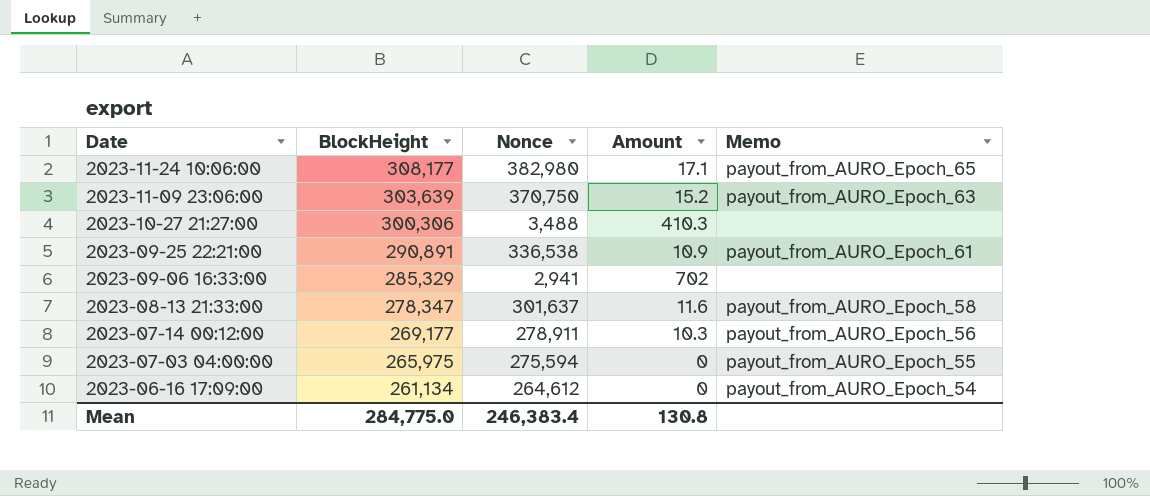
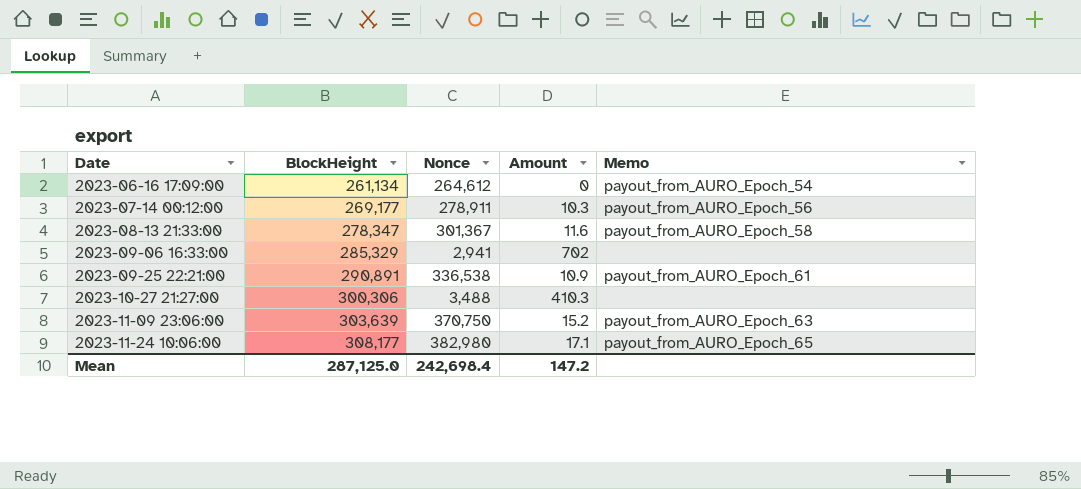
row order: Date descending -> Date ascending
row 2023-07-03 04:00:00: 265,975 | 275,594 | 0 | payout_from_AURO_Epoch_55 -> none
2023-08-13 21:33:00 | Nonce: 301,637 -> 301,367
Mean | BlockHeight: 284,775.0 -> 287,125.0
Mean | Nonce: 246,383.4 -> 242,698.4
Mean | Amount: 130.8 -> 147.2

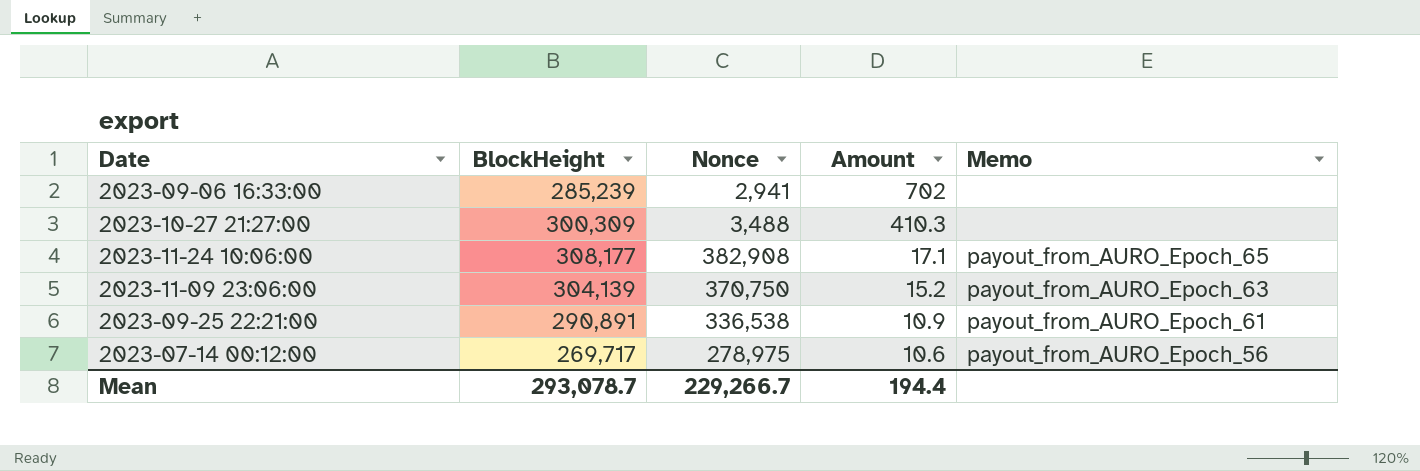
row order: Date ascending -> Amount descending
row 2023-06-16 17:09:00: 261,134 | 264,612 | 0 | payout_from_AURO_Epoch_54 -> none
row 2023-08-13 21:33:00: 278,347 | 301,367 | 11.6 | payout_from_AURO_Epoch_58 -> none
2023-09-06 16:33:00 | BlockHeight: 285,329 -> 285,239
2023-10-27 21:27:00 | BlockHeight: 300,306 -> 300,309
2023-11-24 10:06:00 | Nonce: 382,980 -> 382,908
2023-11-09 23:06:00 | BlockHeight: 303,639 -> 304,139
2023-07-14 00:12:00 | BlockHeight: 269,177 -> 269,717
2023-07-14 00:12:00 | Nonce: 278,911 -> 278,975
2023-07-14 00:12:00 | Amount: 10.3 -> 10.6
Mean | BlockHeight: 287,125.0 -> 293,078.7
Mean | Nonce: 242,698.4 -> 229,266.7
Mean | Amount: 147.2 -> 194.4

